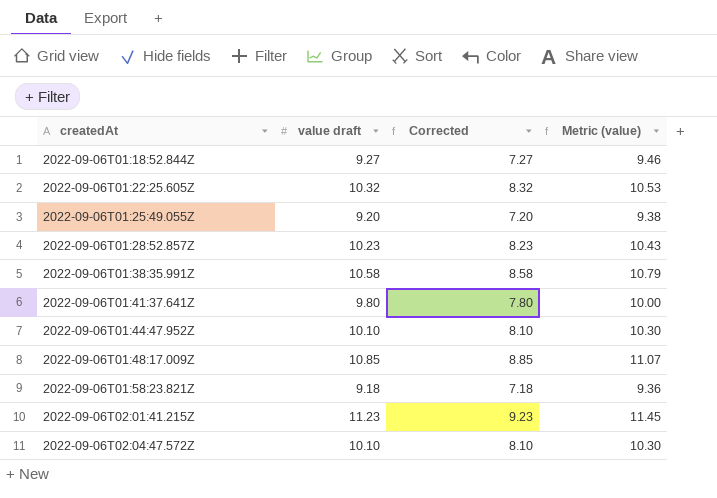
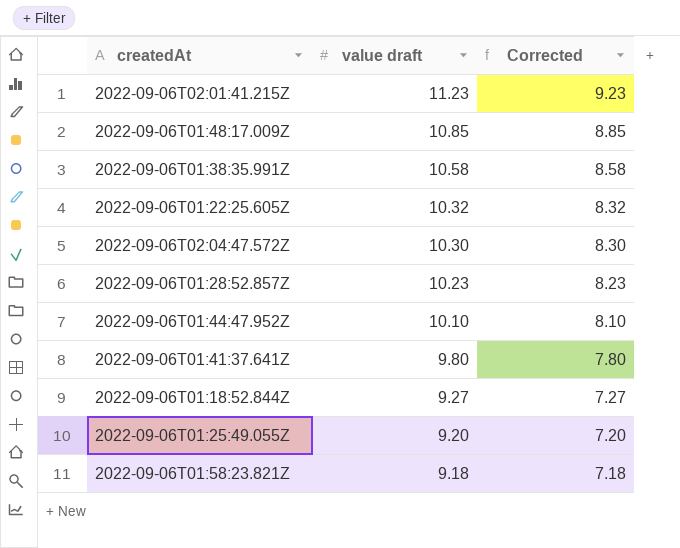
row order: createdAt ascending -> value draft descending
column Metric (value) | formula: [value draft] * 1.02 -> none
2022-09-06T02:04:47.572Z | value draft: 10.10 -> 10.30
2022-09-06T02:04:47.572Z | Corrected: 8.10 -> 8.30

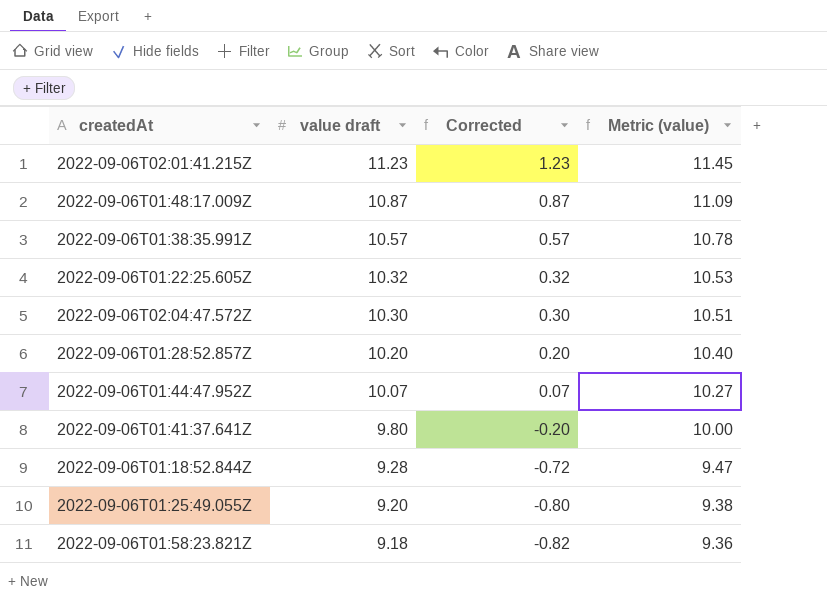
column Corrected | formula: [value draft] - 2 -> [value draft] - 10
column Metric (value) | formula: none -> [value draft] * 1.02
2022-09-06T01:48:17.009Z | value draft: 10.85 -> 10.87
2022-09-06T01:38:35.991Z | value draft: 10.58 -> 10.57
2022-09-06T01:28:52.857Z | value draft: 10.23 -> 10.20
2022-09-06T01:44:47.952Z | value draft: 10.10 -> 10.07
2022-09-06T01:18:52.844Z | value draft: 9.27 -> 9.28

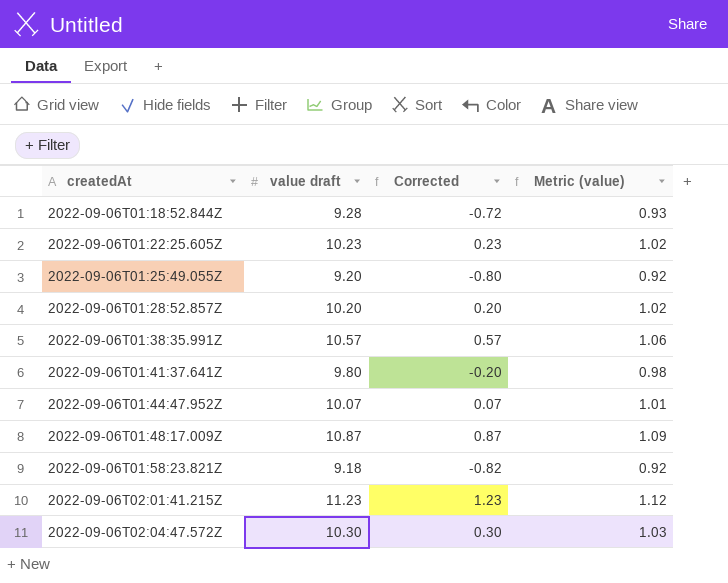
row order: value draft descending -> createdAt ascending
column Metric (value) | formula: [value draft] * 1.02 -> [value draft] * 0.1
2022-09-06T01:22:25.605Z | value draft: 10.32 -> 10.23
2022-09-06T01:22:25.605Z | Corrected: 0.32 -> 0.23

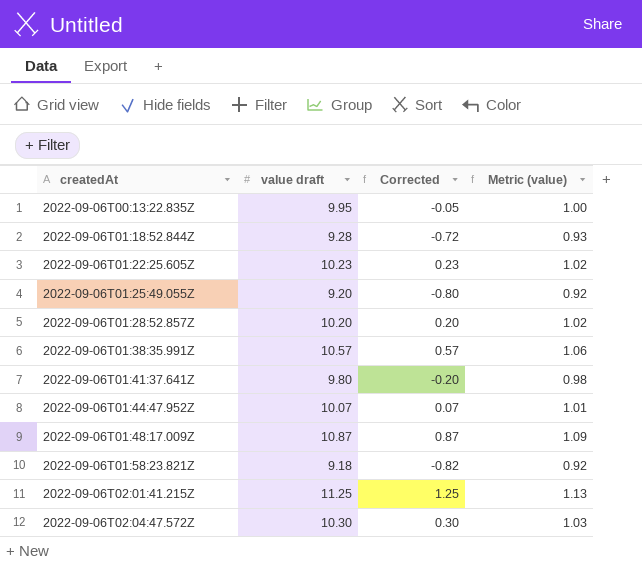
row 2022-09-06T00:13:22.835Z: none -> 9.95 | -0.05 | 1.00
2022-09-06T02:01:41.215Z | value draft: 11.23 -> 11.25
2022-09-06T02:01:41.215Z | Corrected: 1.23 -> 1.25
2022-09-06T02:01:41.215Z | Metric (value): 1.12 -> 1.13

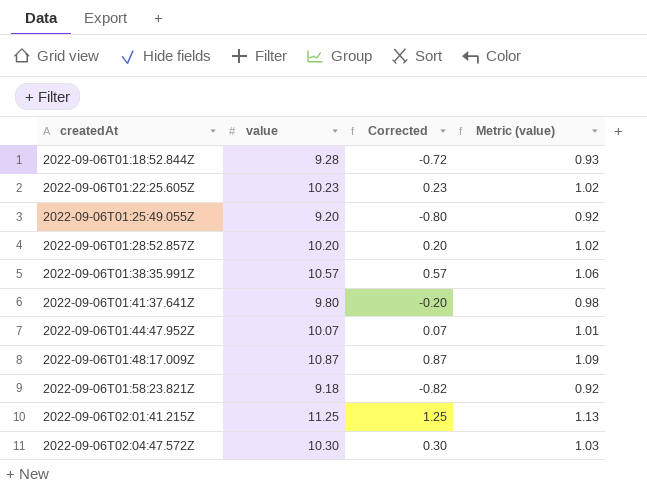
column name: value draft -> value
row 2022-09-06T00:13:22.835Z: 9.95 | -0.05 | 1.00 -> none

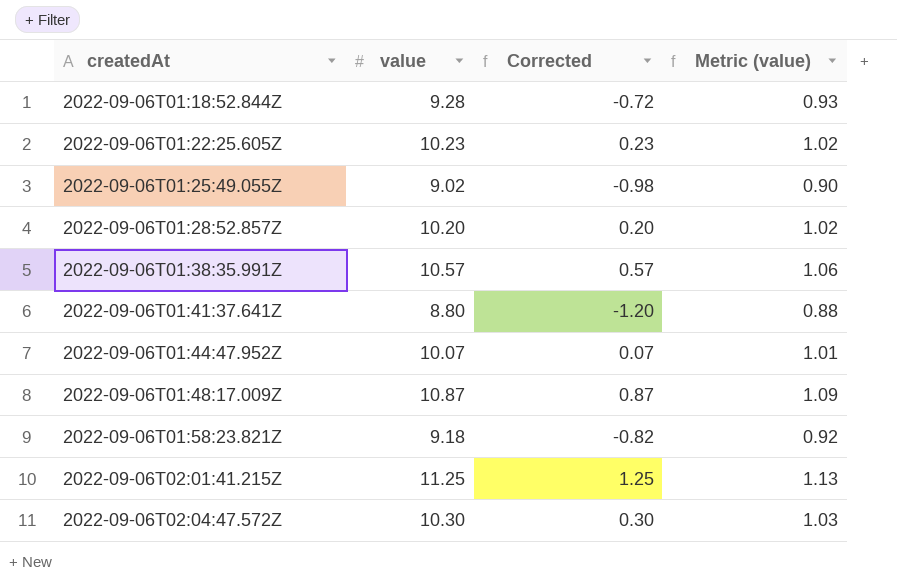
2022-09-06T01:25:49.055Z | value: 9.20 -> 9.02
2022-09-06T01:25:49.055Z | Corrected: -0.80 -> -0.98
2022-09-06T01:25:49.055Z | Metric (value): 0.92 -> 0.90
2022-09-06T01:41:37.641Z | value: 9.80 -> 8.80
2022-09-06T01:41:37.641Z | Corrected: -0.20 -> -1.20
2022-09-06T01:41:37.641Z | Metric (value): 0.98 -> 0.88

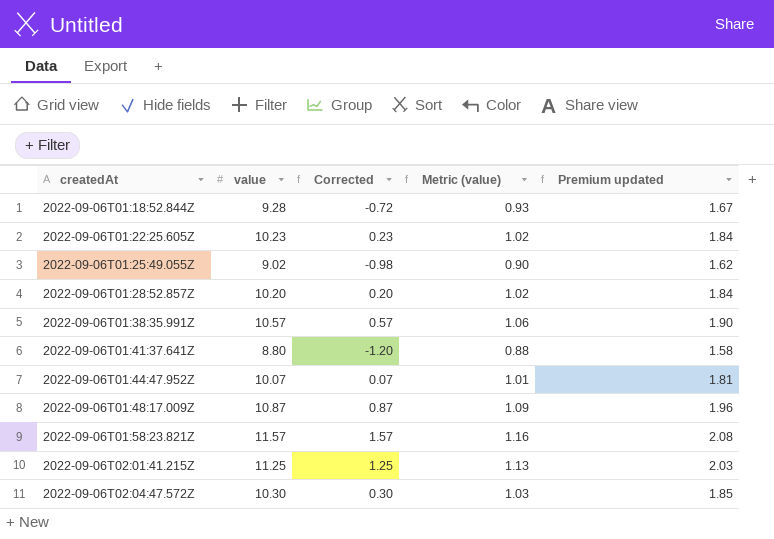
column Premium updated | formula: none -> [value] * 0.18
2022-09-06T01:58:23.821Z | value: 9.18 -> 11.57
2022-09-06T01:58:23.821Z | Corrected: -0.82 -> 1.57
2022-09-06T01:58:23.821Z | Metric (value): 0.92 -> 1.16

